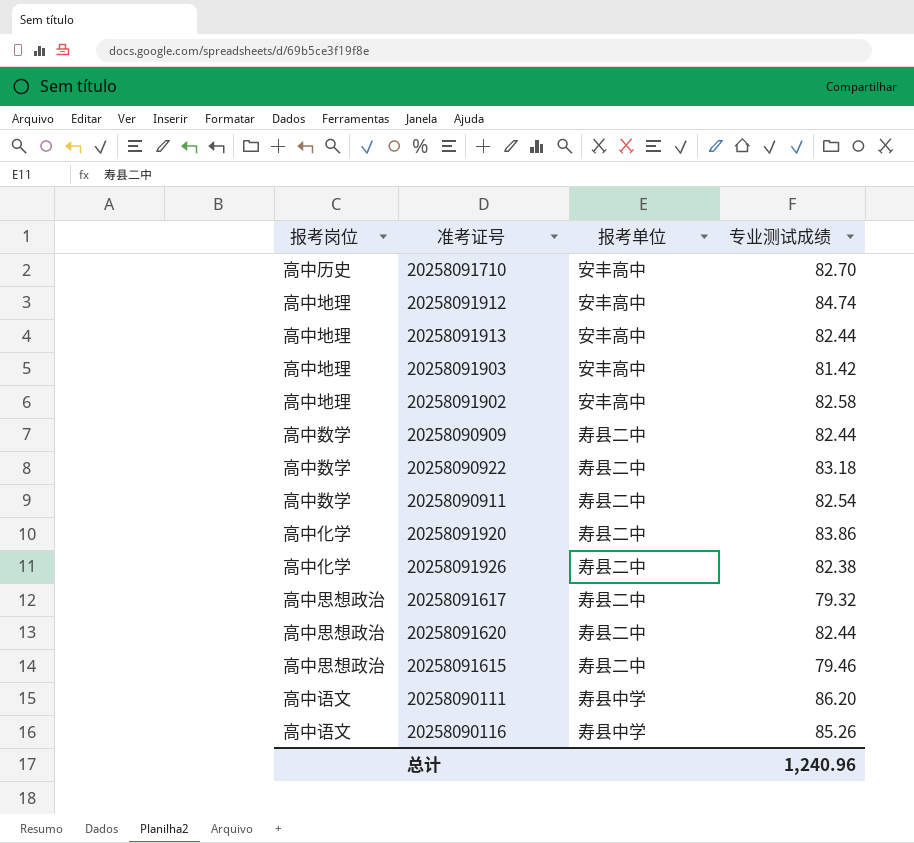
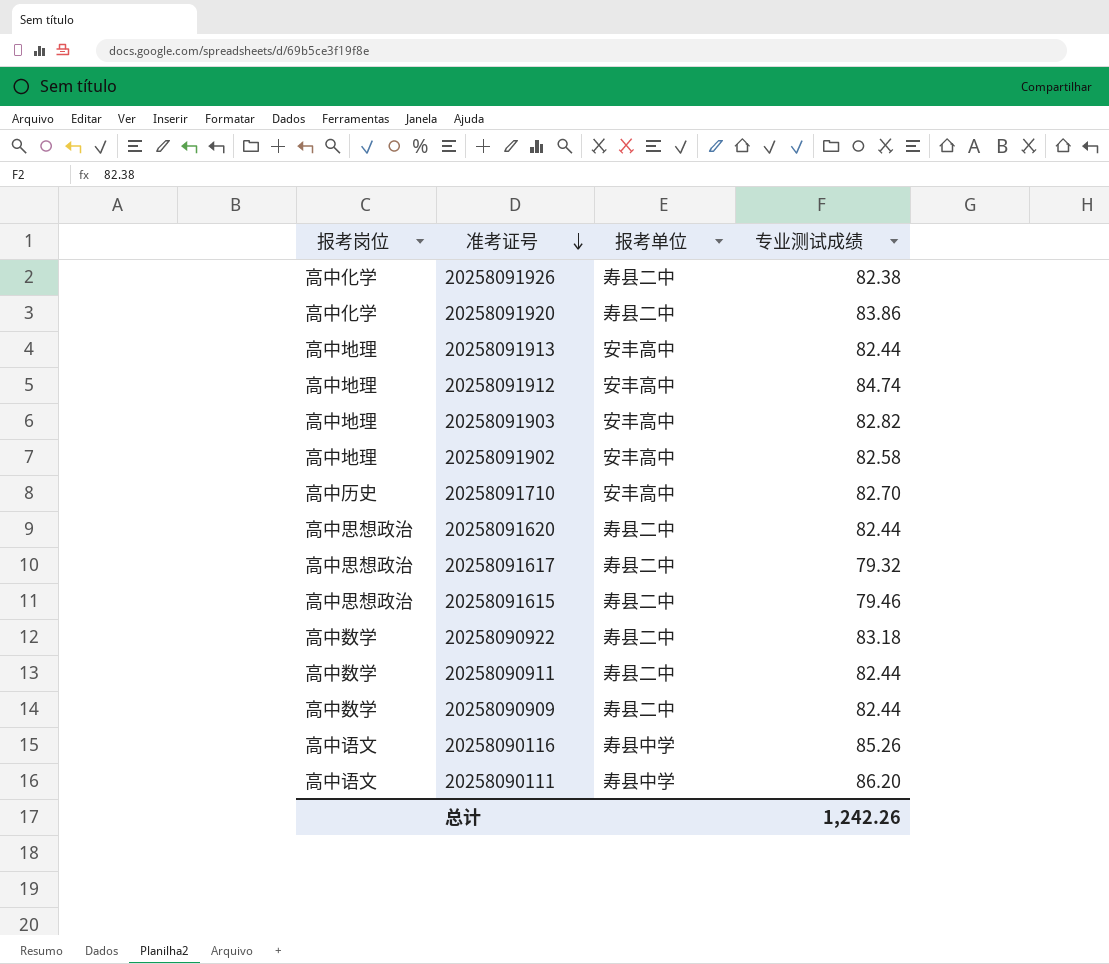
row order: none -> 准考证号 descending
20258091903 | 专业测试成绩: 81.42 -> 82.82
20258090911 | 专业测试成绩: 82.54 -> 82.44
总计 | 专业测试成绩: 1,240.96 -> 1,242.26

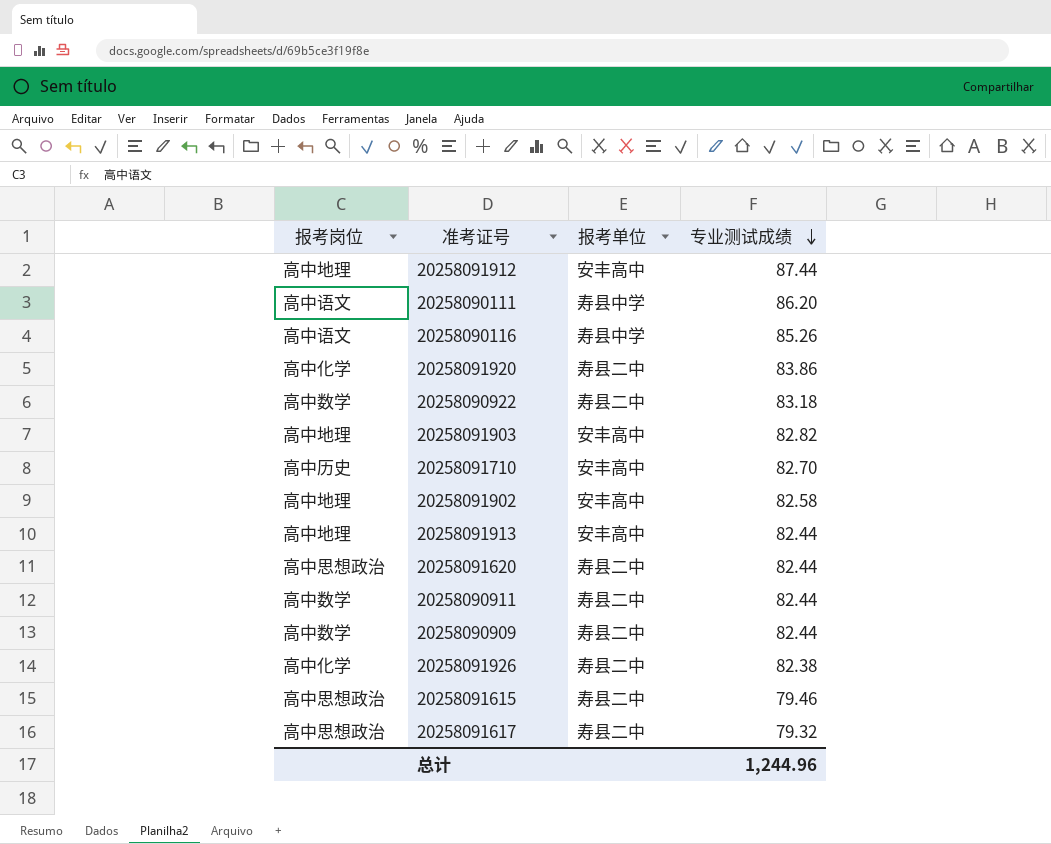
row order: 准考证号 descending -> 专业测试成绩 descending
20258091912 | 专业测试成绩: 84.74 -> 87.44
总计 | 专业测试成绩: 1,242.26 -> 1,244.96

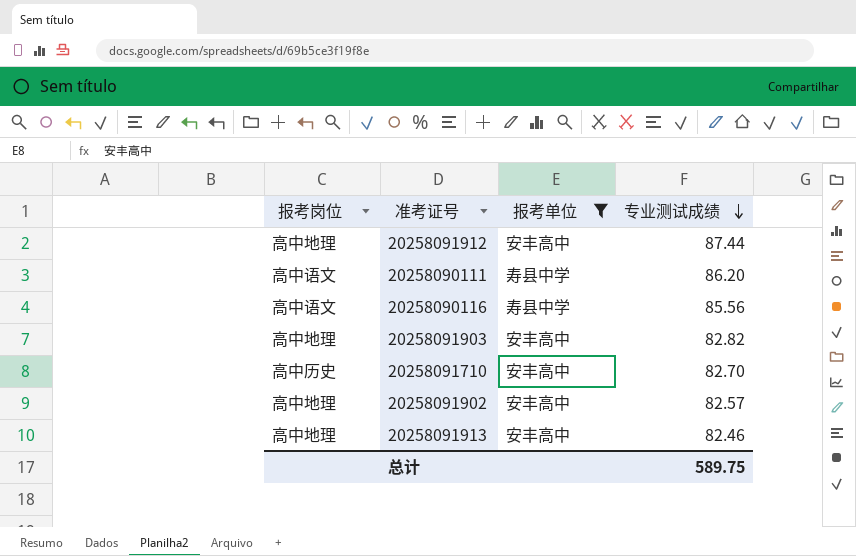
filter: none -> 报考单位 != 寿县二中
20258090116 | 专业测试成绩: 85.26 -> 85.56
20258091902 | 专业测试成绩: 82.58 -> 82.57
20258091913 | 专业测试成绩: 82.44 -> 82.46
总计 | 专业测试成绩: 1,244.96 -> 589.75

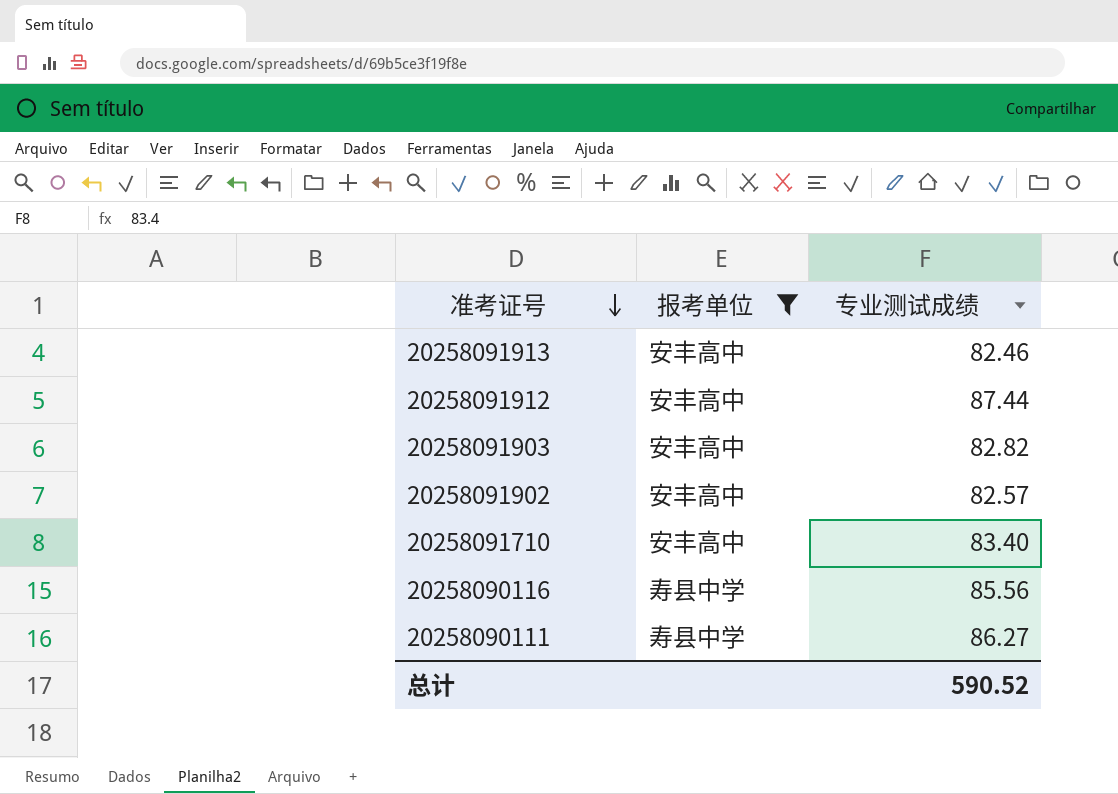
row order: 专业测试成绩 descending -> 准考证号 descending
column 报考岗位 | position: 1 -> none
20258091710 | 专业测试成绩: 82.70 -> 83.40
20258090111 | 专业测试成绩: 86.20 -> 86.27
总计 | 专业测试成绩: 589.75 -> 590.52

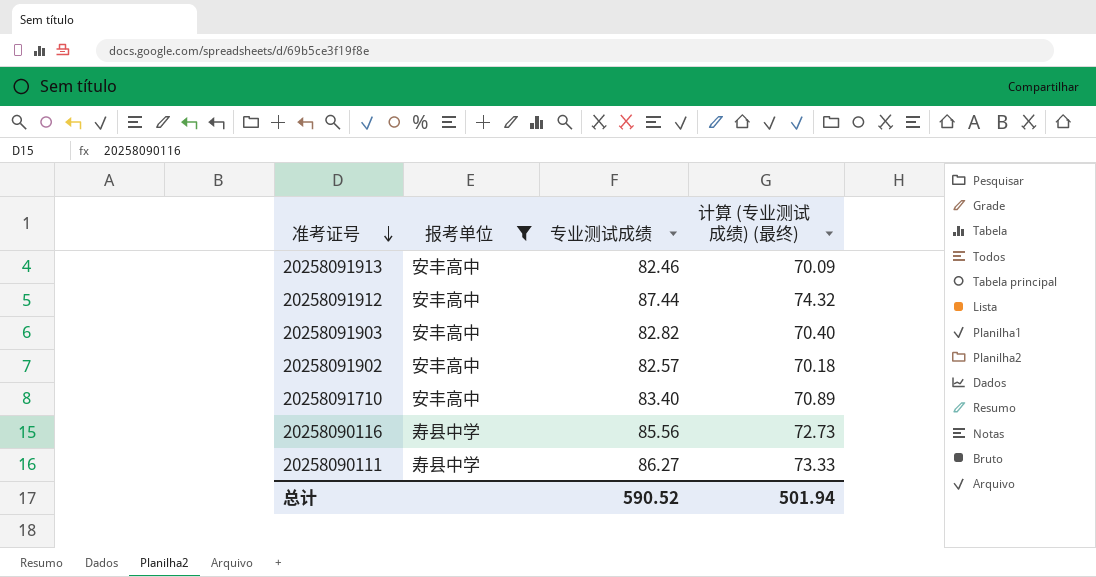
column 计算 (专业测试成绩) (最终) | formula: none -> [专业测试成绩] * 0.85

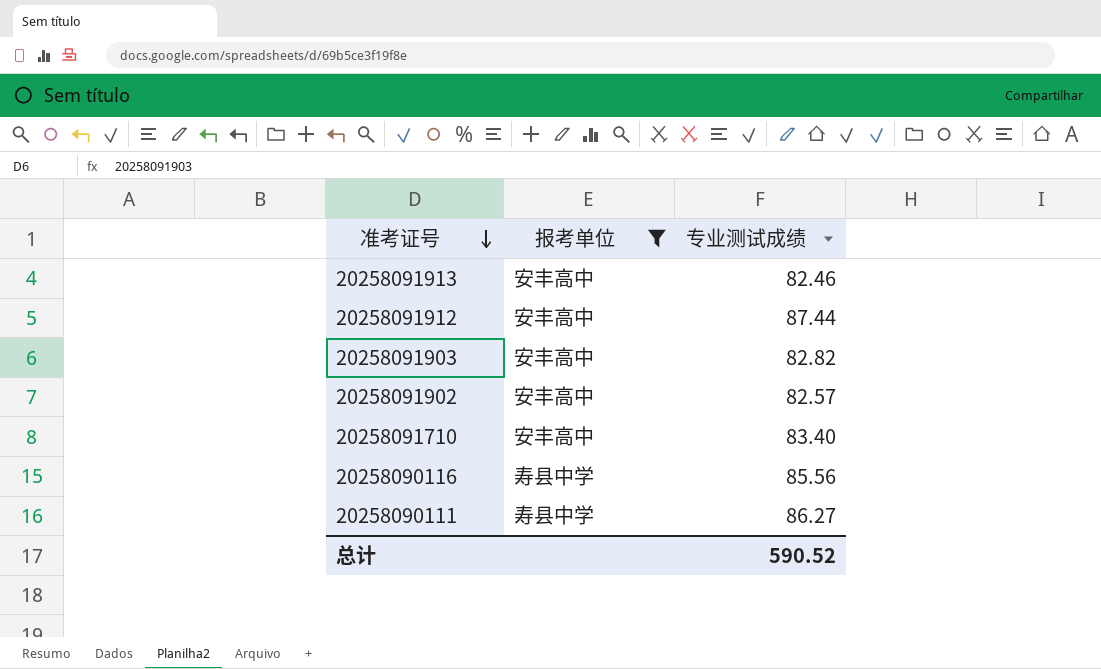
column 计算 (专业测试成绩) (最终) | formula: [专业测试成绩] * 0.85 -> none

